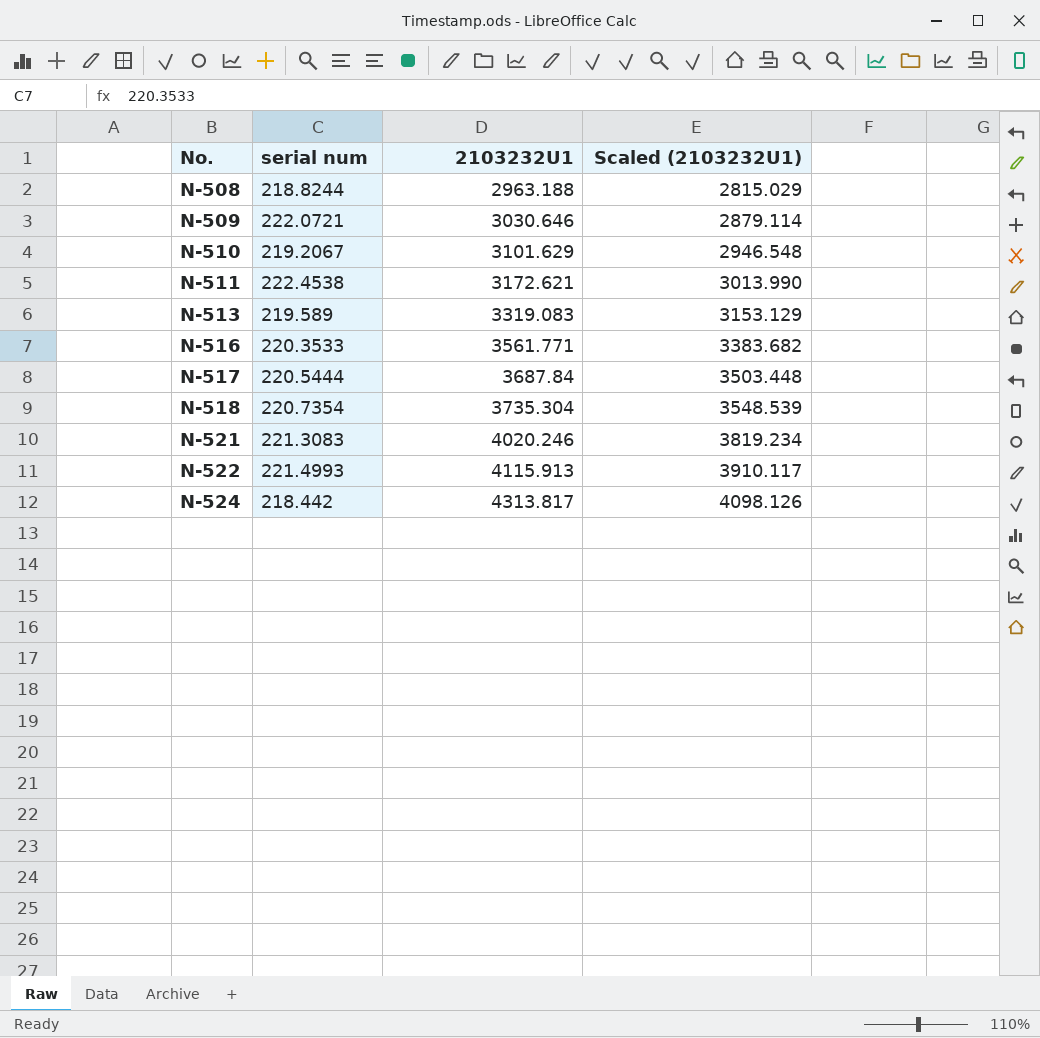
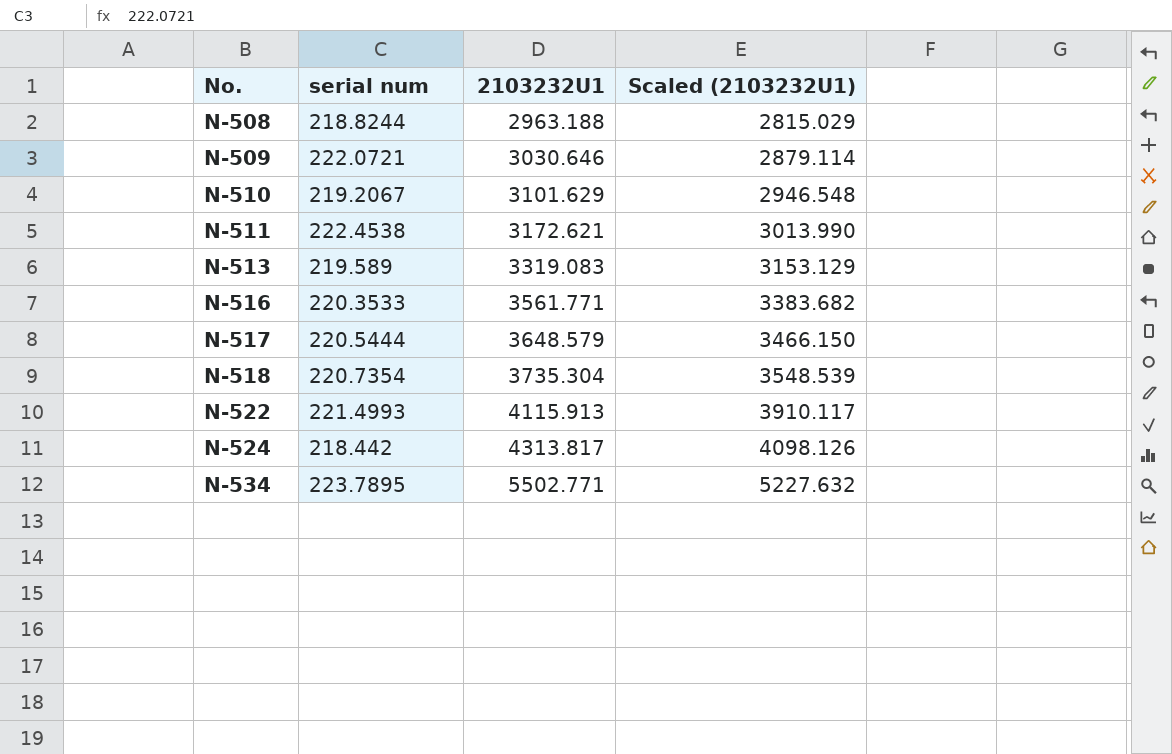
row N-521: 221.3083 | 4020.246 | 3819.234 -> none
N-517 | 2103232U1: 3687.84 -> 3648.579
N-517 | Scaled (2103232U1): 3503.448 -> 3466.150
row N-534: none -> 223.7895 | 5502.771 | 5227.632

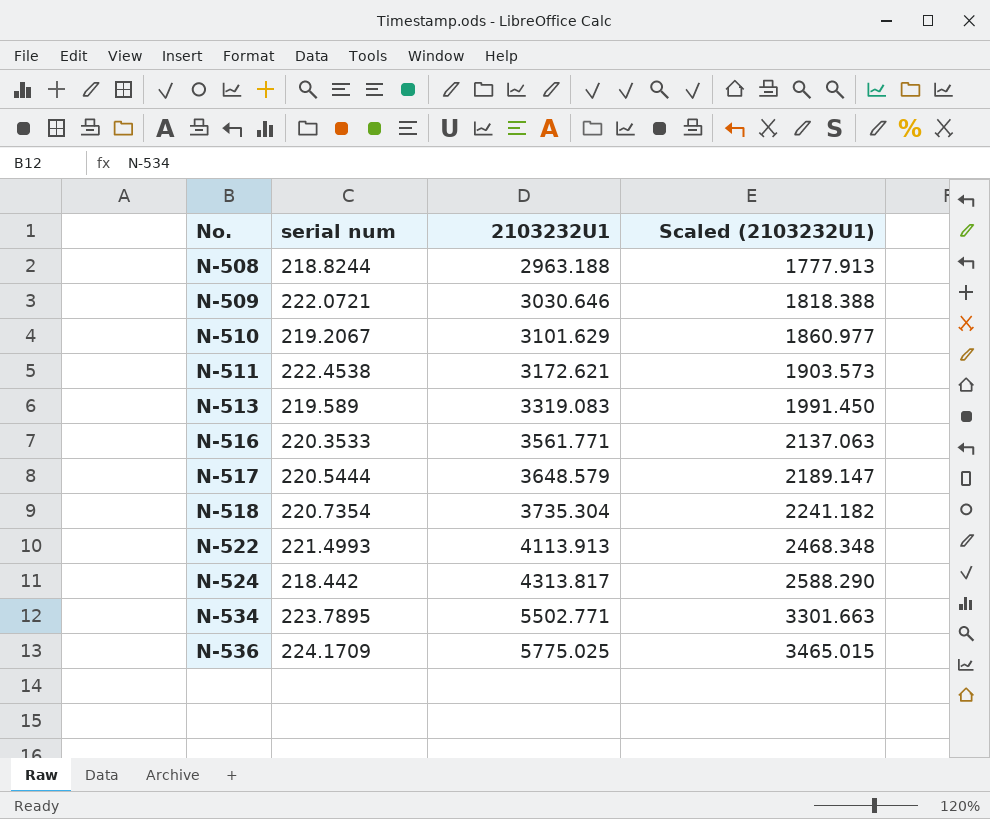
column Scaled (2103232U1) | formula: [2103232U1] * 0.95 -> [2103232U1] * 0.6
N-522 | 2103232U1: 4115.913 -> 4113.913
row N-536: none -> 224.1709 | 5775.025 | 3465.015

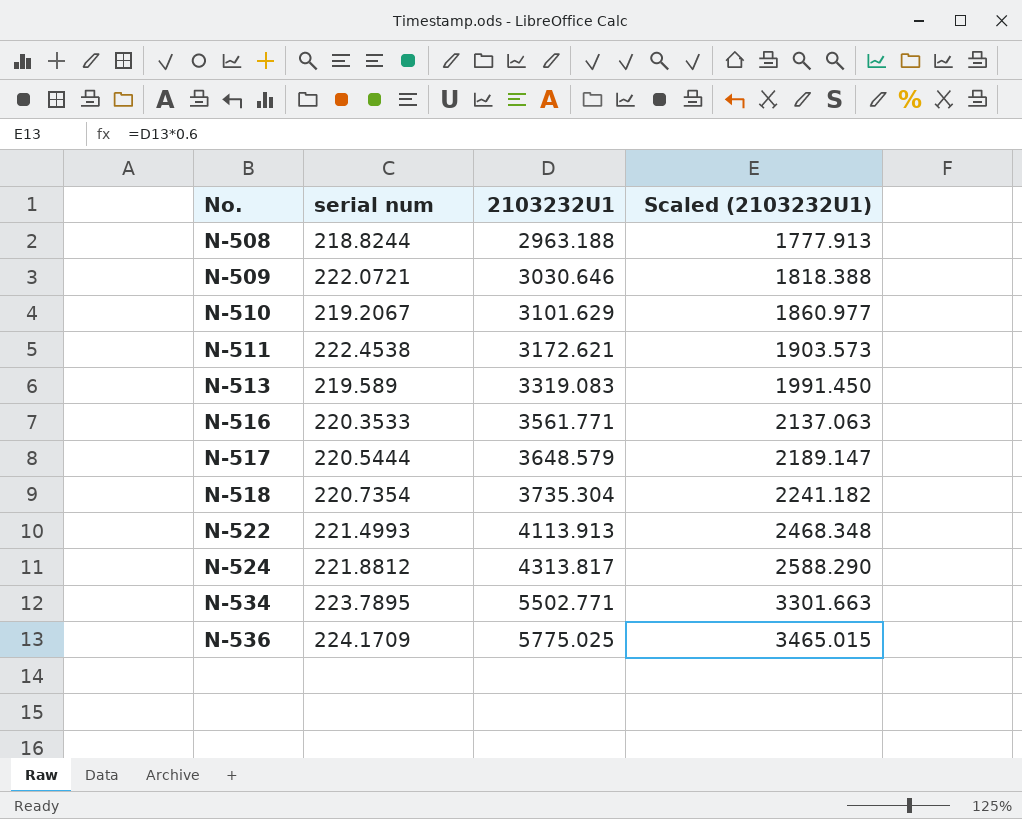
N-524 | serial num: 218.442 -> 221.8812

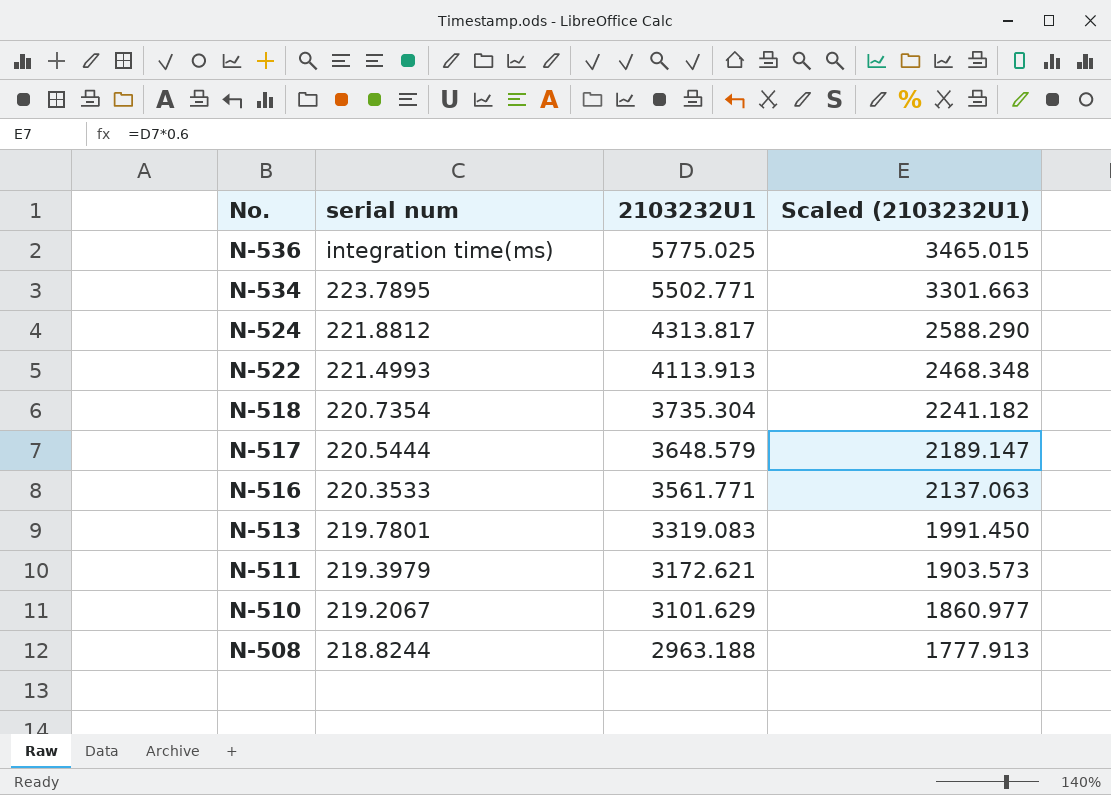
row order: No. ascending -> No. descending
row N-509: 222.0721 | 3030.646 | 1818.388 -> none
N-536 | serial num: 224.1709 -> integration time(ms)
N-513 | serial num: 219.589 -> 219.7801
N-511 | serial num: 222.4538 -> 219.3979

